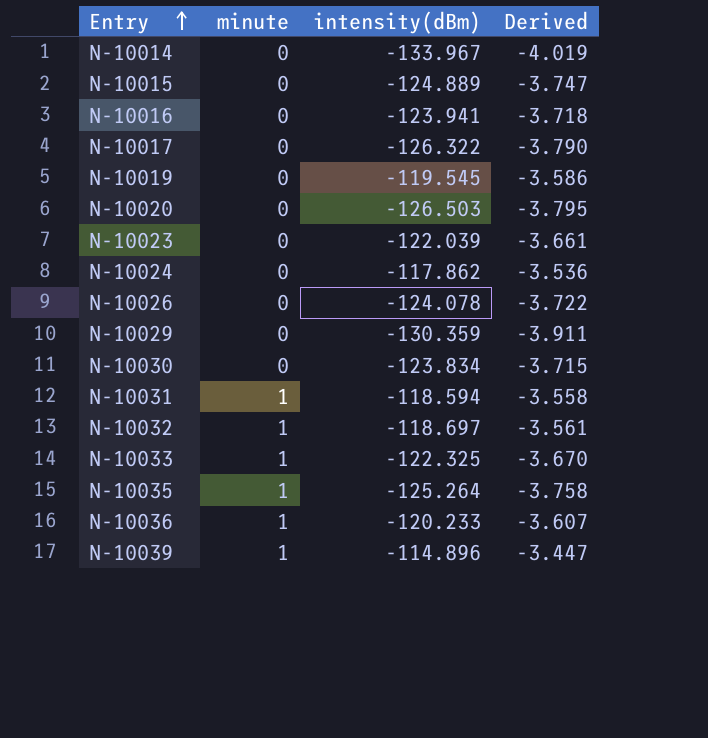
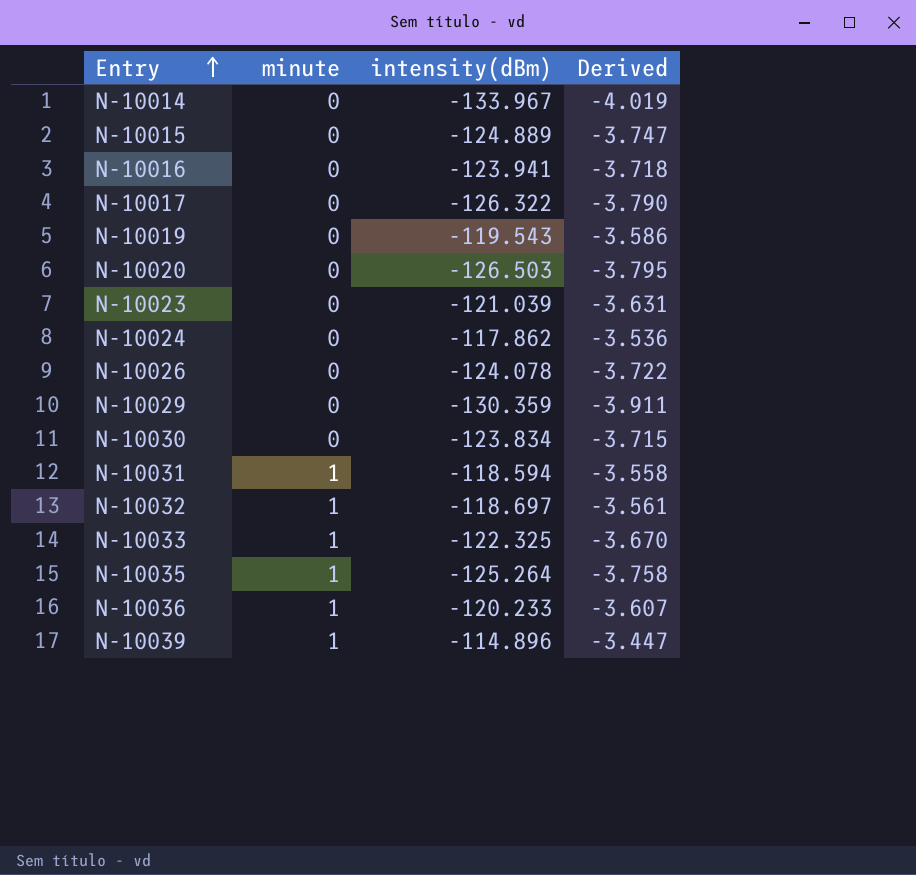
N-10019 | intensity(dBm): -119.545 -> -119.543
N-10023 | intensity(dBm): -122.039 -> -121.039
N-10023 | Derived: -3.661 -> -3.631

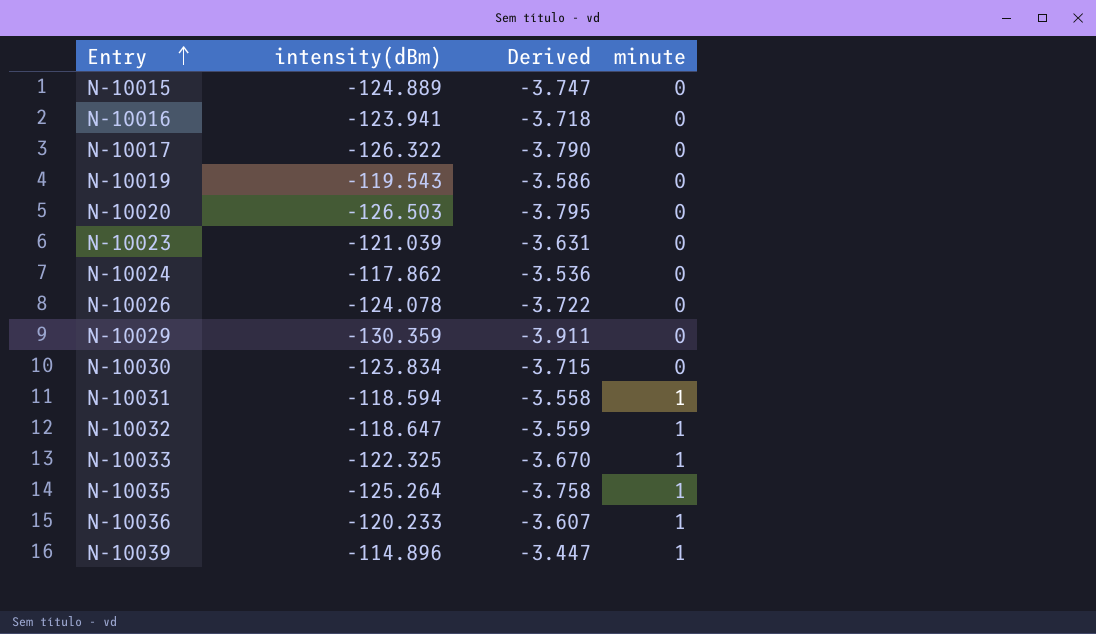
column minute | position: 2 -> 4
row N-10014: 0 | -133.967 | -4.019 -> none
N-10032 | intensity(dBm): -118.697 -> -118.647
N-10032 | Derived: -3.561 -> -3.559

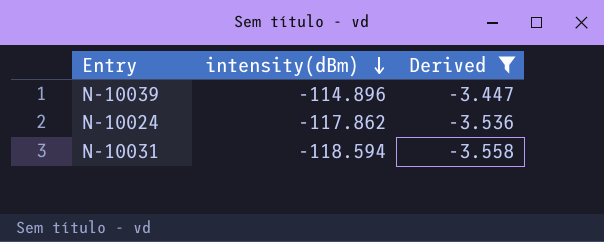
filter: none -> Derived >= -3.558
row order: Entry ascending -> intensity(dBm) descending
column minute | position: 4 -> none

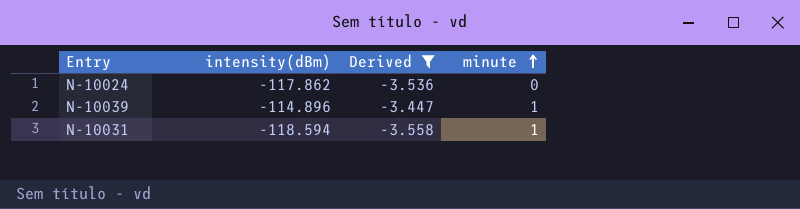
row order: intensity(dBm) descending -> minute ascending
column minute | position: none -> 4

